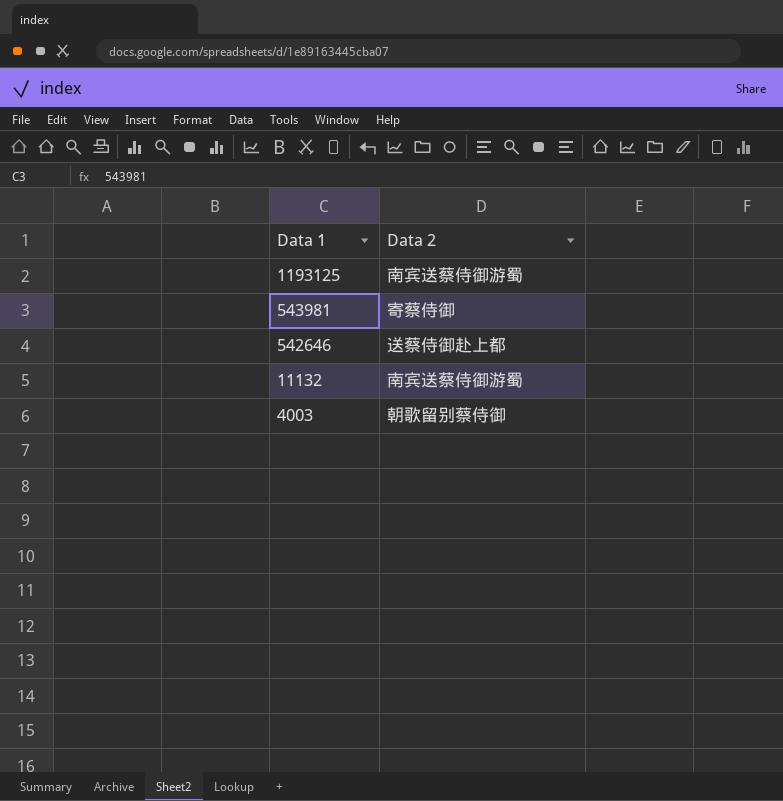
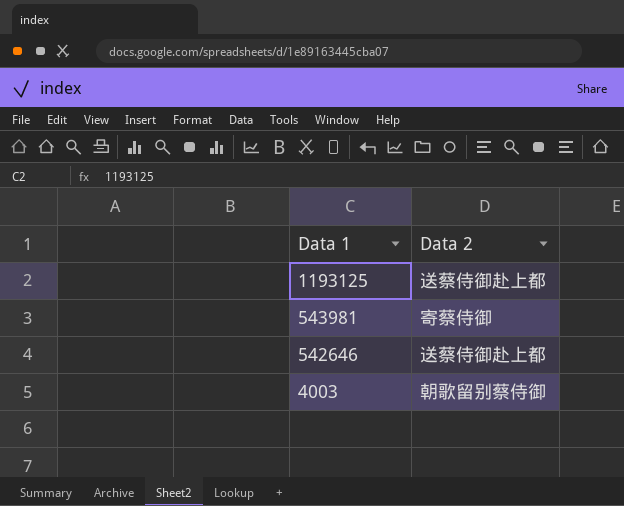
row 11132: 南宾送蔡侍御游蜀 -> none
1193125 | Data 2: 南宾送蔡侍御游蜀 -> 送蔡侍御赴上都

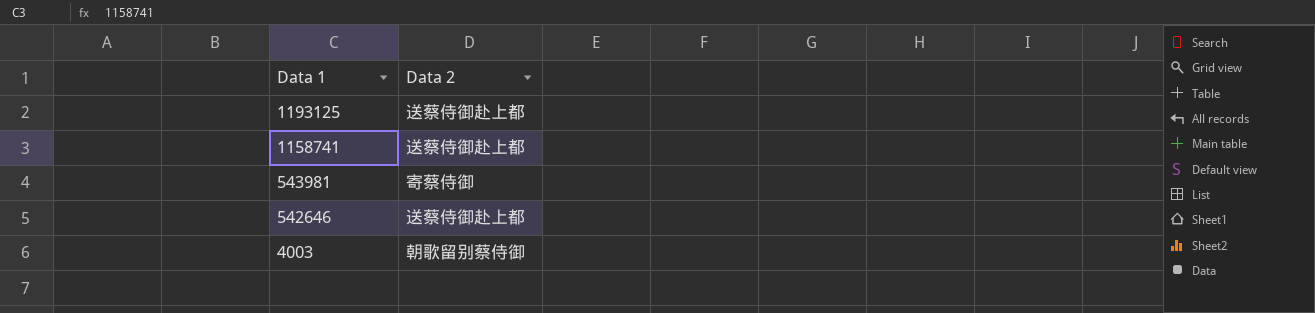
row 1158741: none -> 送蔡侍御赴上都

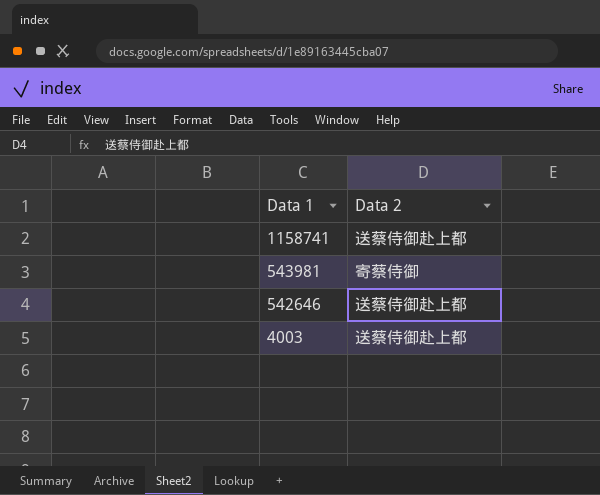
row 1193125: 送蔡侍御赴上都 -> none
4003 | Data 2: 朝歌留别蔡侍御 -> 送蔡侍御赴上都

